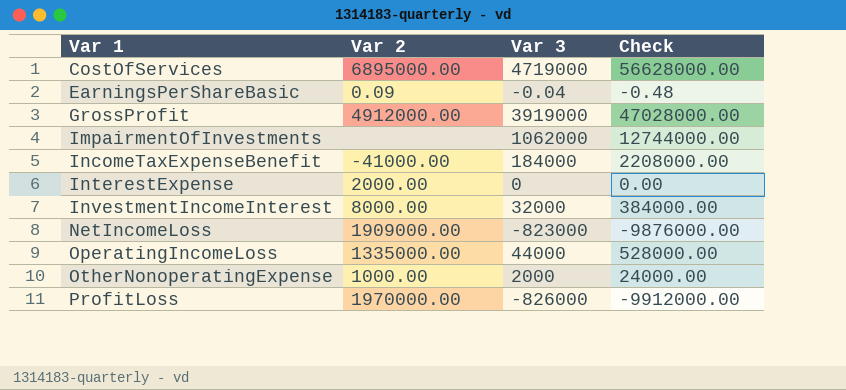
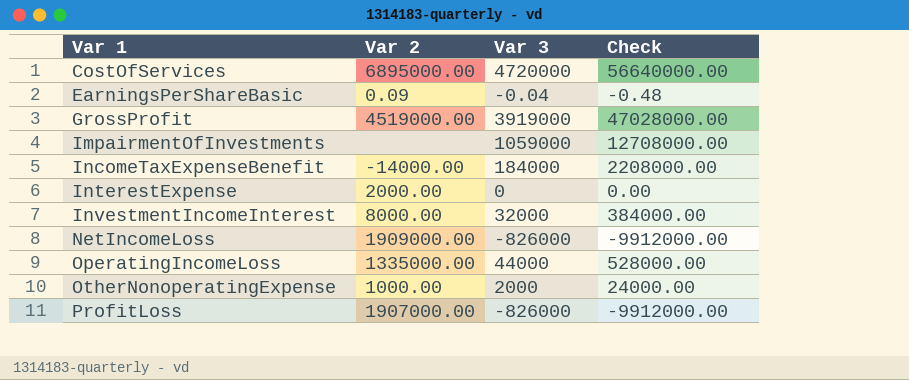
CostOfServices | Var 3: 4719000 -> 4720000
CostOfServices | Check: 56628000.00 -> 56640000.00
GrossProfit | Var 2: 4912000.00 -> 4519000.00
ImpairmentOfInvestments | Var 3: 1062000 -> 1059000
ImpairmentOfInvestments | Check: 12744000.00 -> 12708000.00
IncomeTaxExpenseBenefit | Var 2: -41000.00 -> -14000.00
NetIncomeLoss | Var 3: -823000 -> -826000
NetIncomeLoss | Check: -9876000.00 -> -9912000.00
ProfitLoss | Var 2: 1970000.00 -> 1907000.00

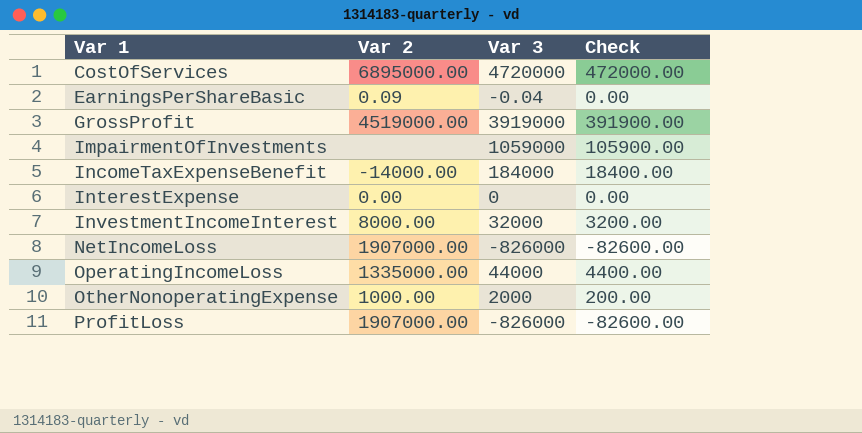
column Check | formula: [Var 3] * 12 -> [Var 3] * 0.1
InterestExpense | Var 2: 2000.00 -> 0.00
NetIncomeLoss | Var 2: 1909000.00 -> 1907000.00

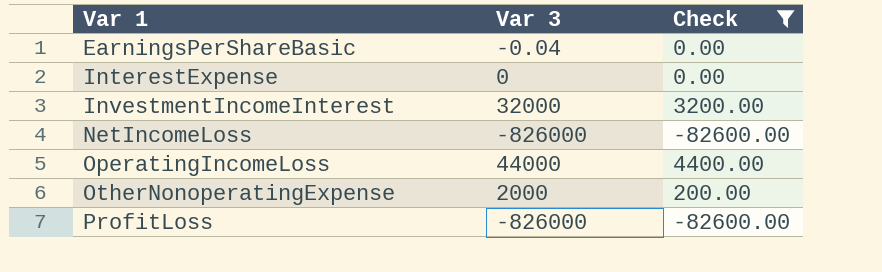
filter: none -> Check <= 4400.00
column Var 2 | position: 2 -> none

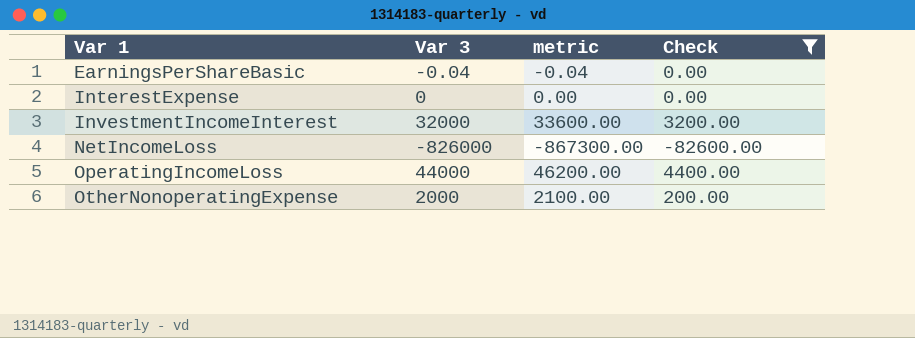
column metric | formula: none -> [Var 3] * 1.05
row ProfitLoss: -826000 | -82600.00 -> none

